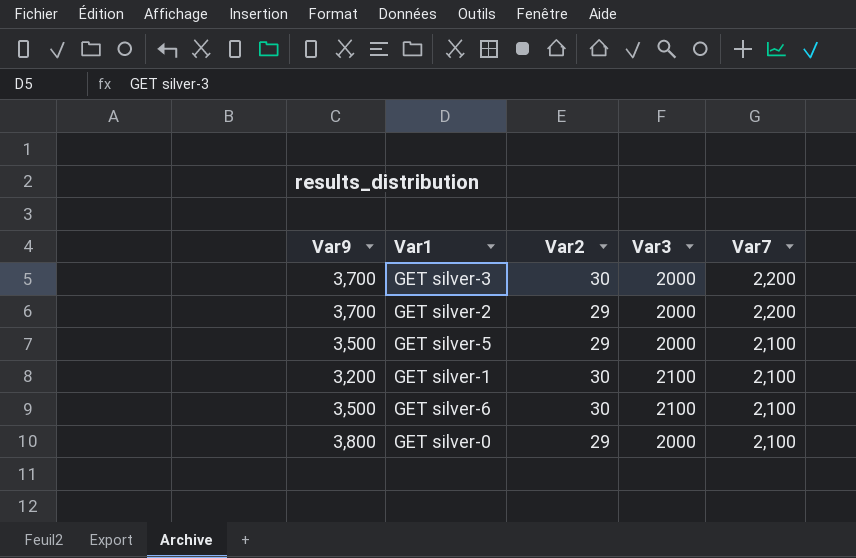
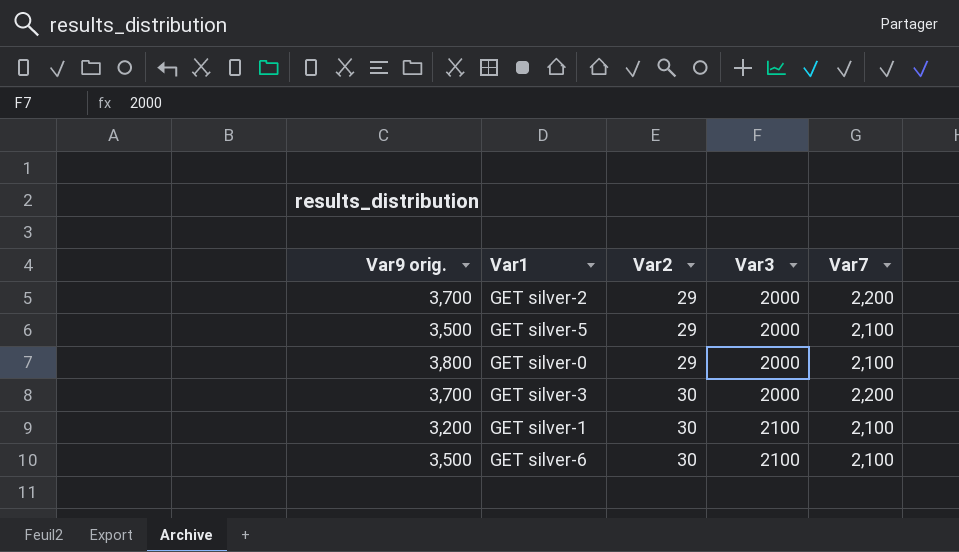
row order: Var7 descending -> Var2 ascending
column name: Var9 -> Var9 orig.

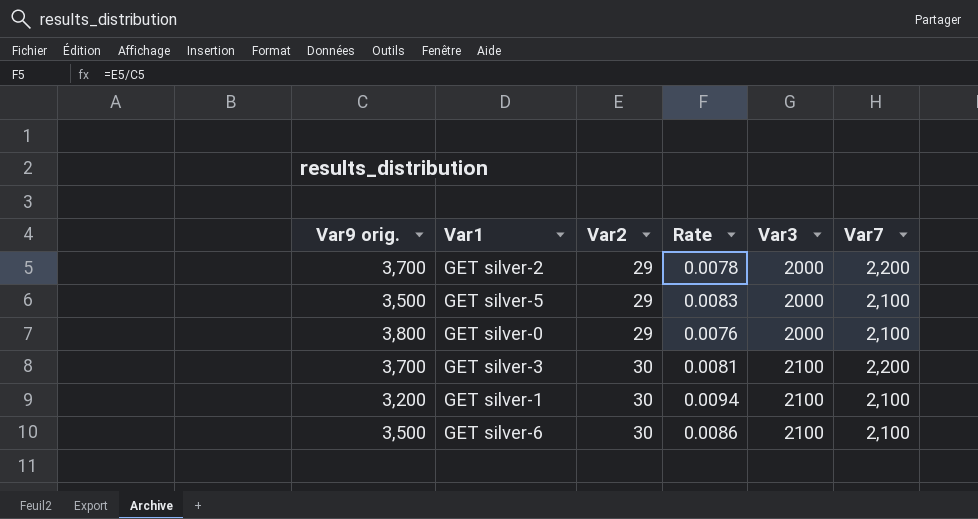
column Rate | formula: none -> [Var2] / [Var9 orig.]
GET silver-3 | Var3: 2000 -> 2100

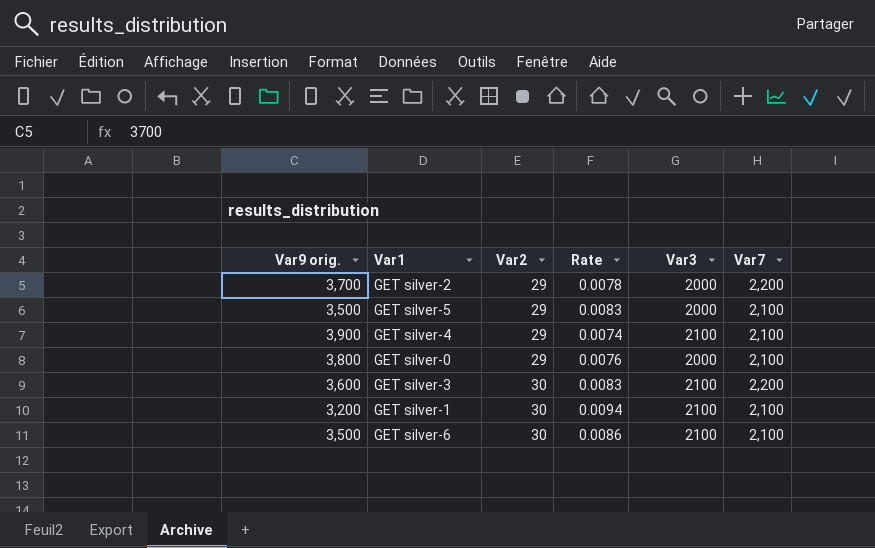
row GET silver-4: none -> 3,900 | 29 | 0.0074 | 2100 | 2,100
GET silver-3 | Var9 orig.: 3,700 -> 3,600
GET silver-3 | Rate: 0.0081 -> 0.0083

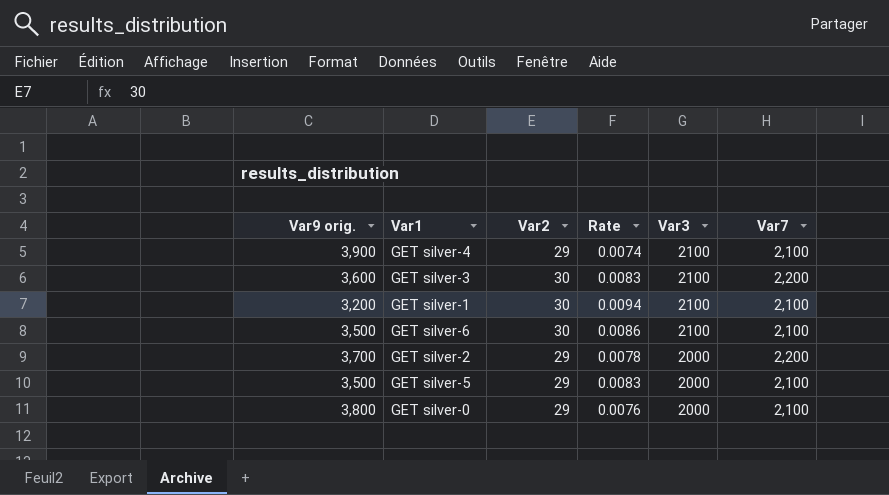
row order: Var2 ascending -> Var3 descending

